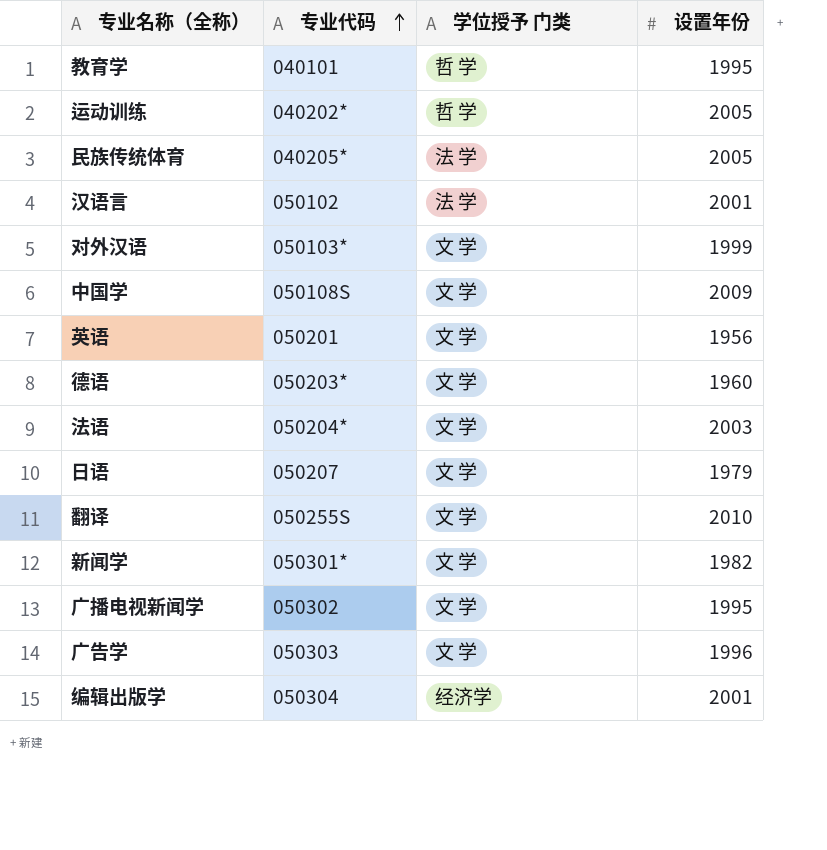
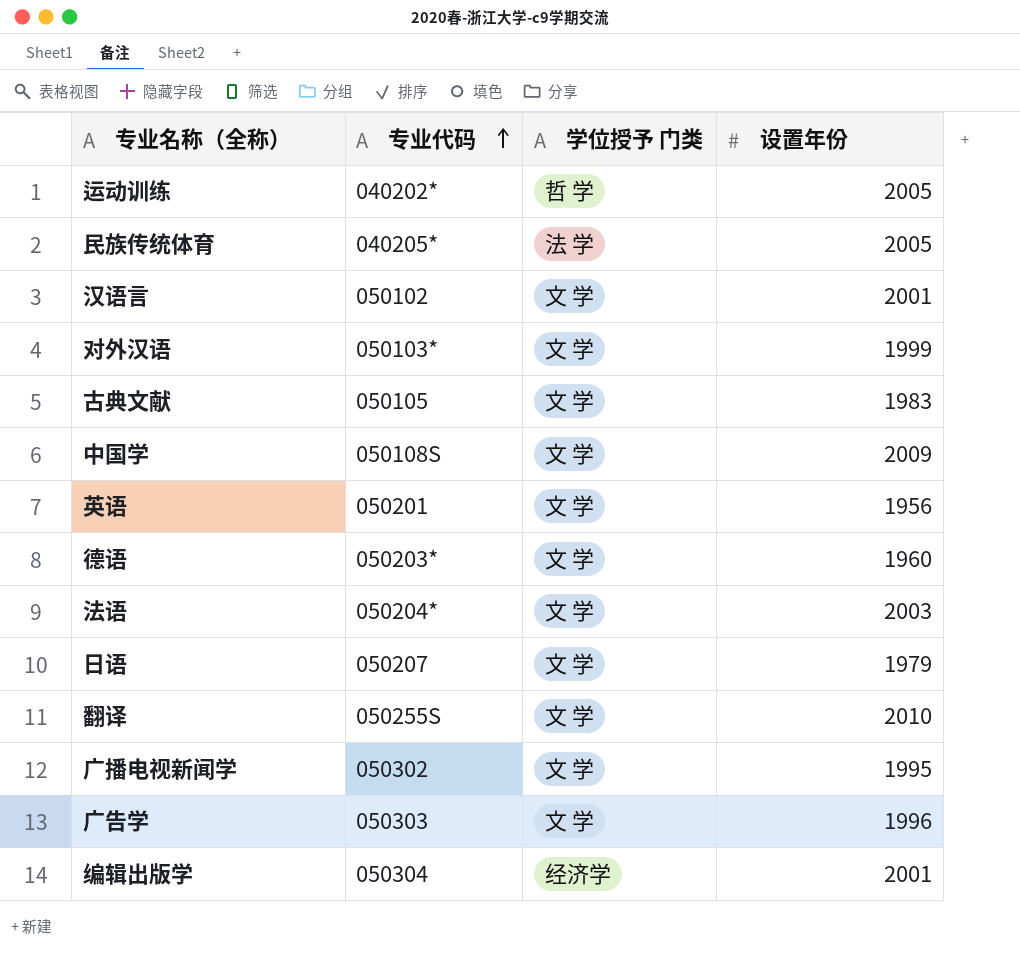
row 教育学: 040101 | 哲 学 | 1995 -> none
row 新闻学: 050301* | 文 学 | 1982 -> none
汉语言 | 学位授予 门类: 法 学 -> 文 学
row 古典文献: none -> 050105 | 文 学 | 1983

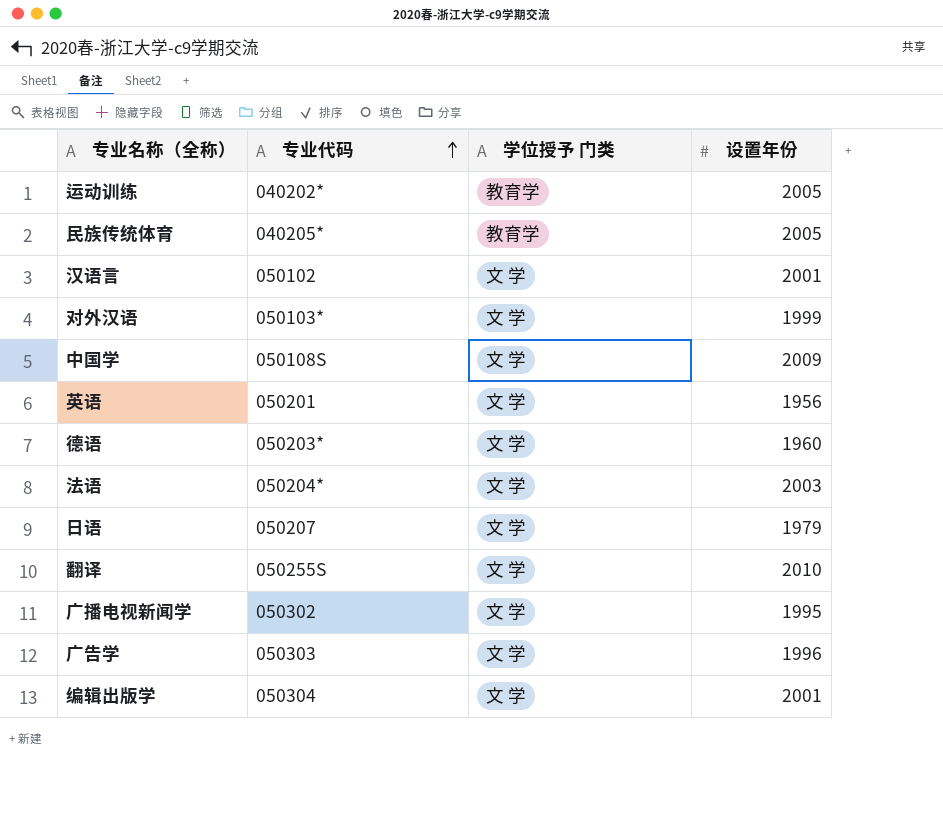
row 古典文献: 050105 | 文 学 | 1983 -> none
运动训练 | 学位授予 门类: 哲 学 -> 教育学
民族传统体育 | 学位授予 门类: 法 学 -> 教育学
编辑出版学 | 学位授予 门类: 经济学 -> 文 学

